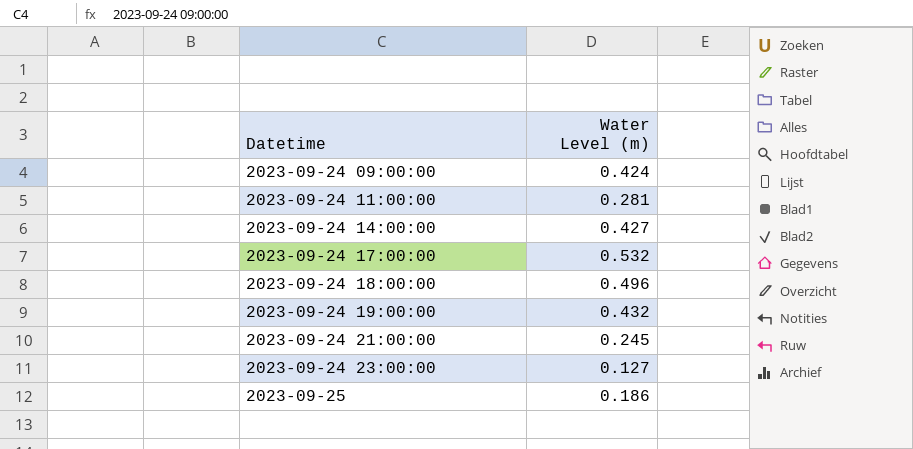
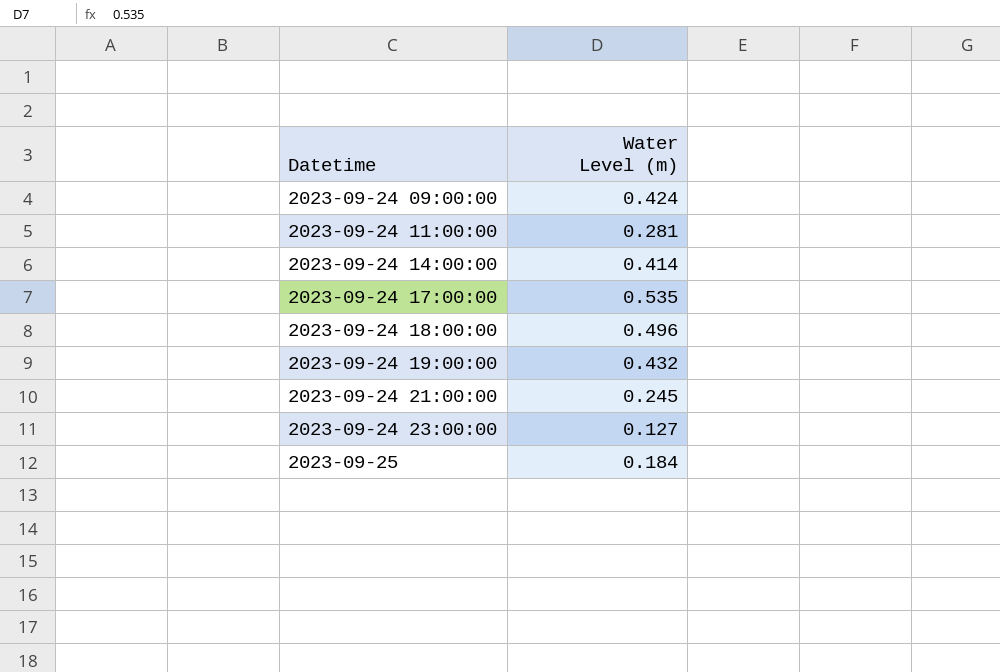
2023-09-24 14:00:00 | Water Level (m): 0.427 -> 0.414
2023-09-24 17:00:00 | Water Level (m): 0.532 -> 0.535
2023-09-25 | Water Level (m): 0.186 -> 0.184

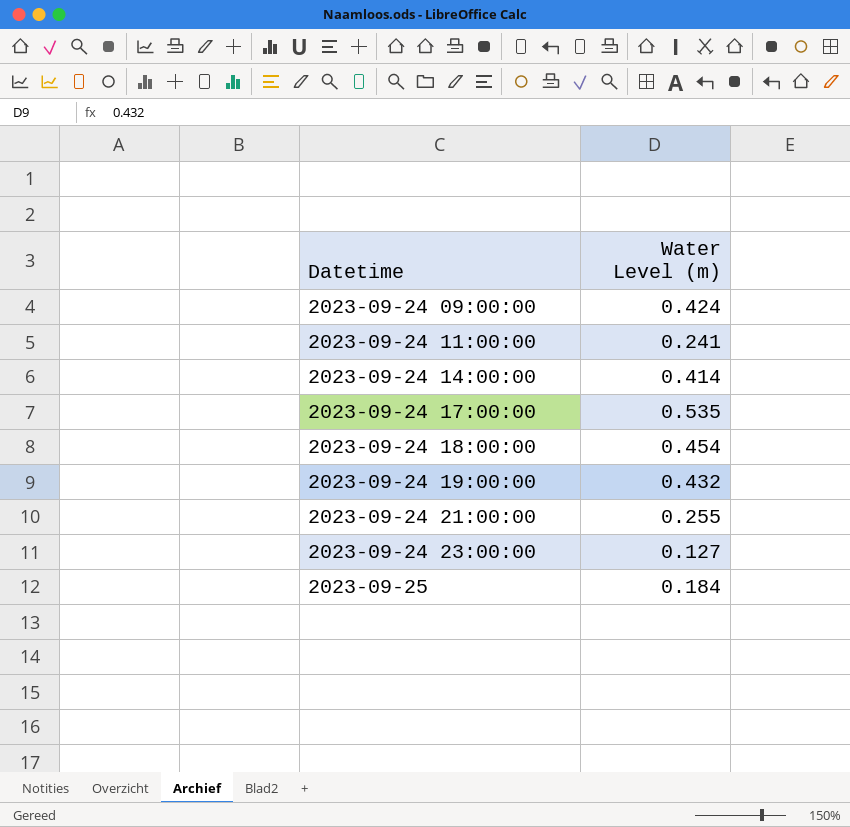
2023-09-24 11:00:00 | Water Level (m): 0.281 -> 0.241
2023-09-24 18:00:00 | Water Level (m): 0.496 -> 0.454
2023-09-24 21:00:00 | Water Level (m): 0.245 -> 0.255

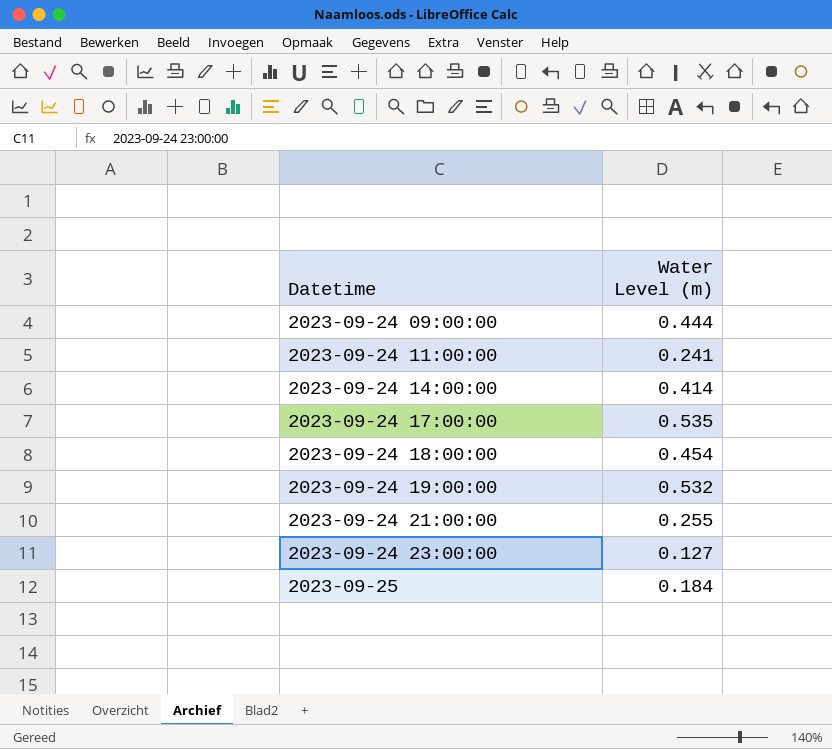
2023-09-24 09:00:00 | Water Level (m): 0.424 -> 0.444
2023-09-24 19:00:00 | Water Level (m): 0.432 -> 0.532

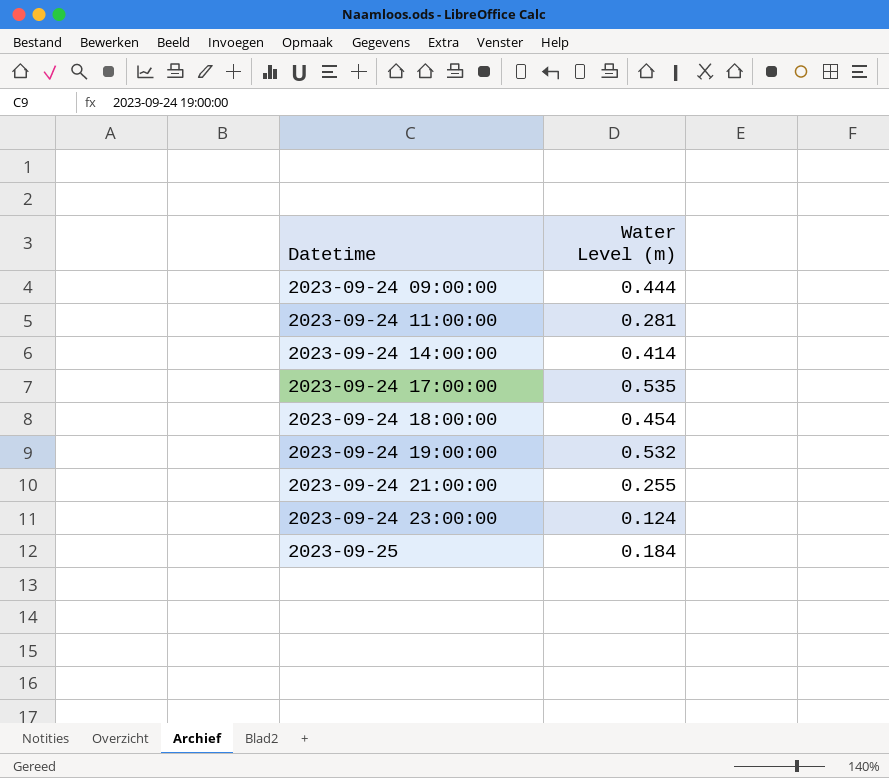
2023-09-24 11:00:00 | Water Level (m): 0.241 -> 0.281
2023-09-24 23:00:00 | Water Level (m): 0.127 -> 0.124

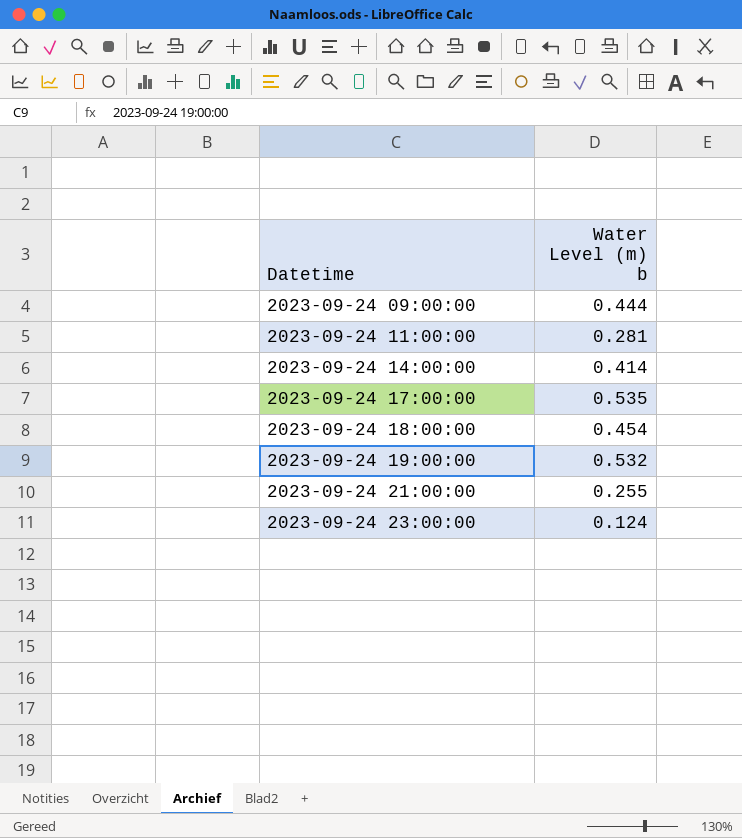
column name: Water Level (m) -> Water Level (m) b
row 2023-09-25: 0.184 -> none

